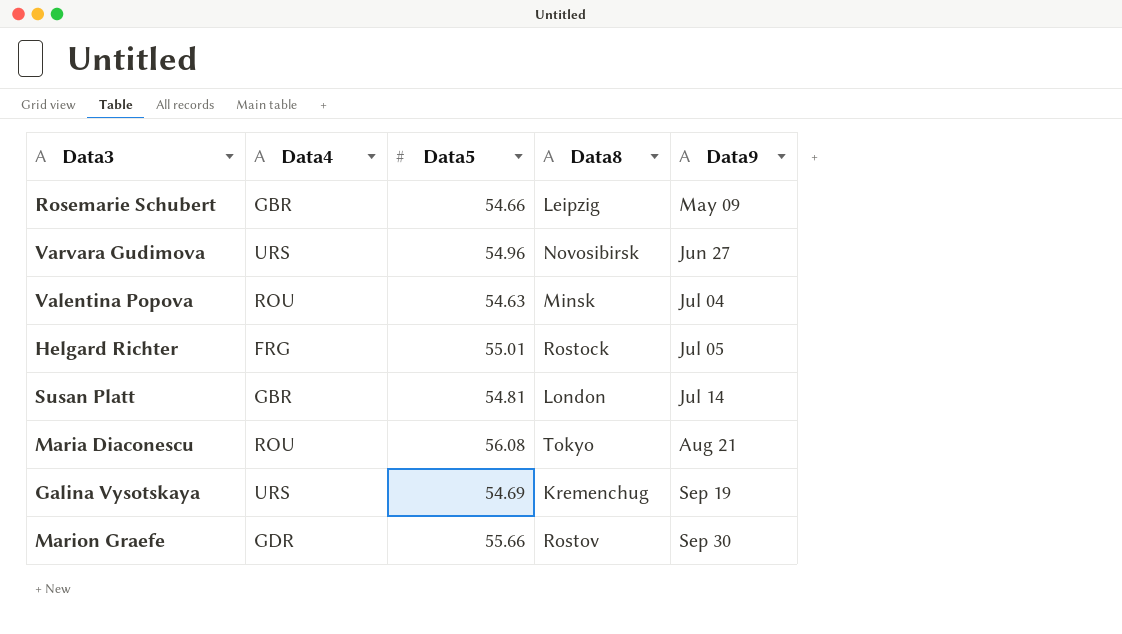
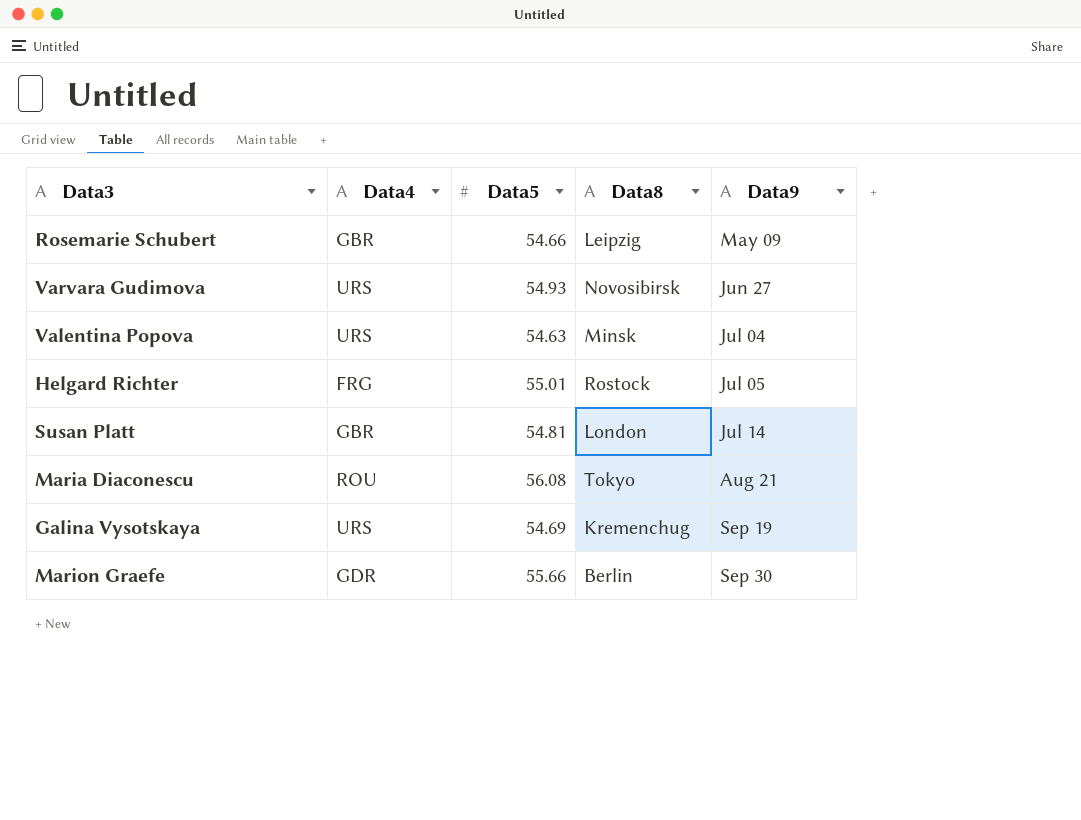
Varvara Gudimova | Data5: 54.96 -> 54.93
Valentina Popova | Data4: ROU -> URS
Marion Graefe | Data8: Rostov -> Berlin

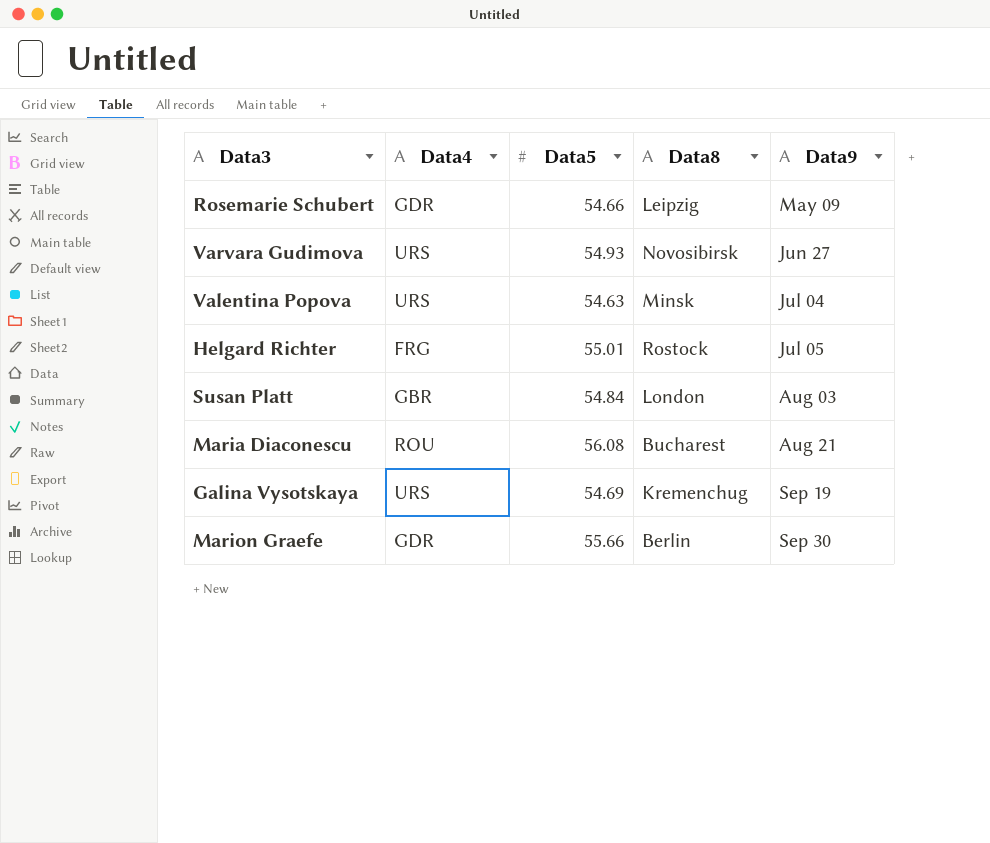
Rosemarie Schubert | Data4: GBR -> GDR
Susan Platt | Data5: 54.81 -> 54.84
Susan Platt | Data9: Jul 14 -> Aug 03
Maria Diaconescu | Data8: Tokyo -> Bucharest

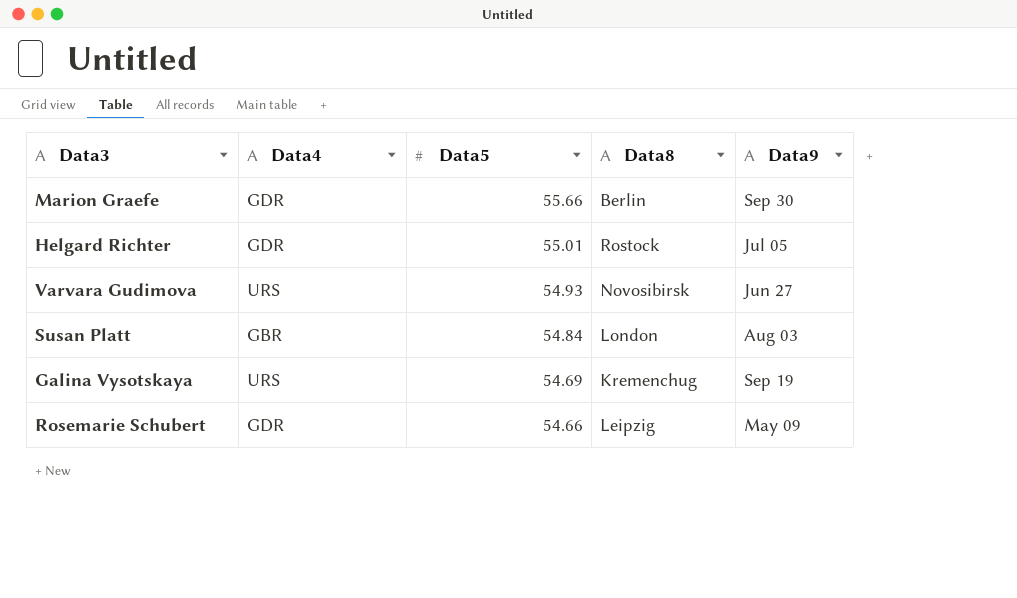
row order: Data9 ascending -> Data5 descending
row Valentina Popova: URS | 54.63 | Minsk | Jul 04 -> none
row Maria Diaconescu: ROU | 56.08 | Bucharest | Aug 21 -> none
Helgard Richter | Data4: FRG -> GDR

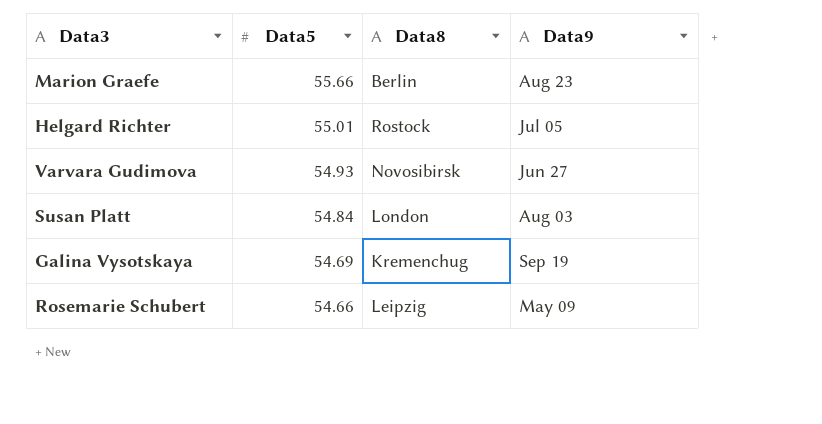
column Data4 | position: 2 -> none
Marion Graefe | Data9: Sep 30 -> Aug 23

